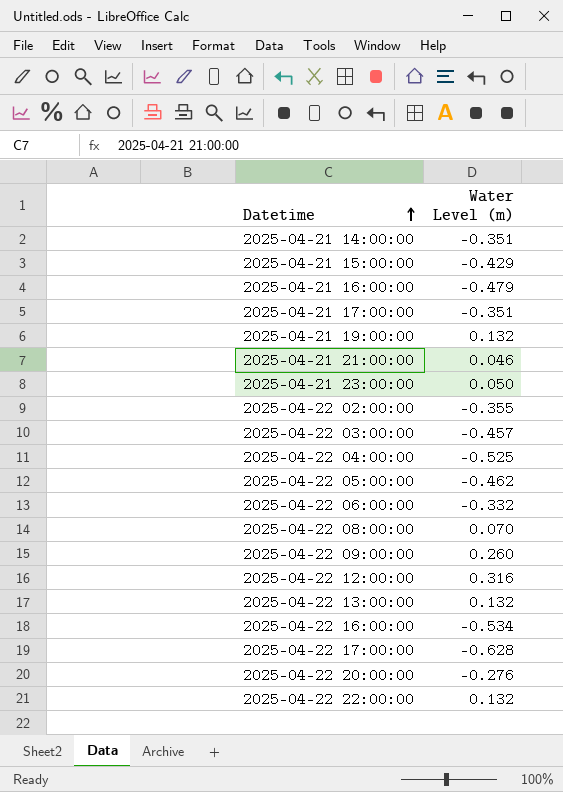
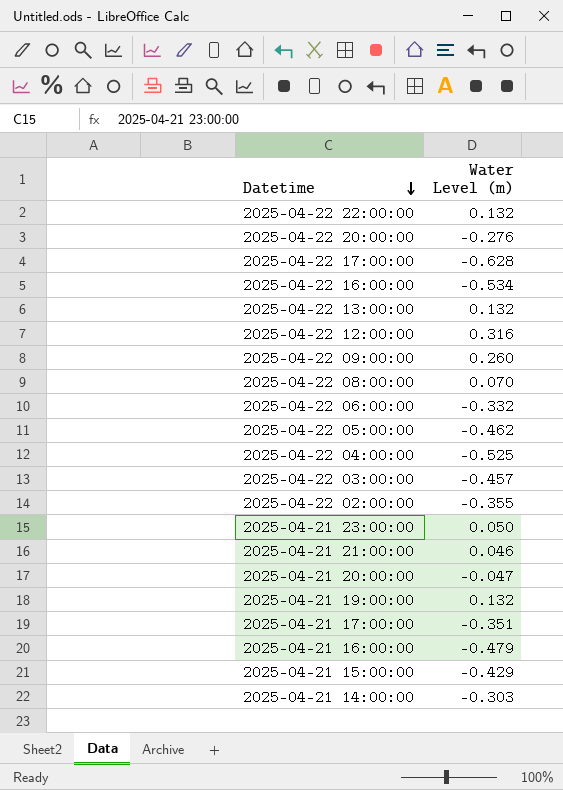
row order: Datetime ascending -> Datetime descending
row 2025-04-21 20:00:00: none -> -0.047
2025-04-21 14:00:00 | Water Level (m): -0.351 -> -0.303

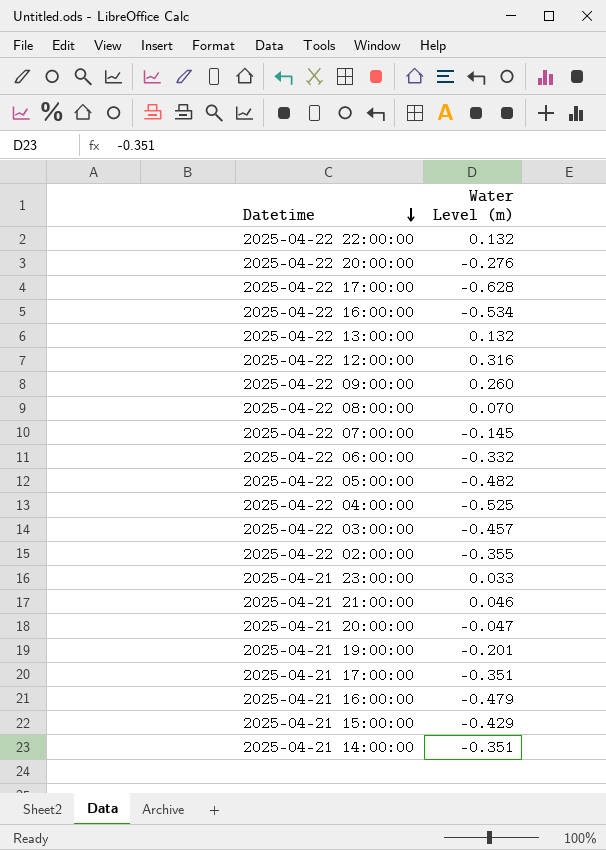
row 2025-04-22 07:00:00: none -> -0.145
2025-04-22 05:00:00 | Water Level (m): -0.462 -> -0.482
2025-04-21 23:00:00 | Water Level (m): 0.050 -> 0.033
2025-04-21 19:00:00 | Water Level (m): 0.132 -> -0.201
2025-04-21 14:00:00 | Water Level (m): -0.303 -> -0.351

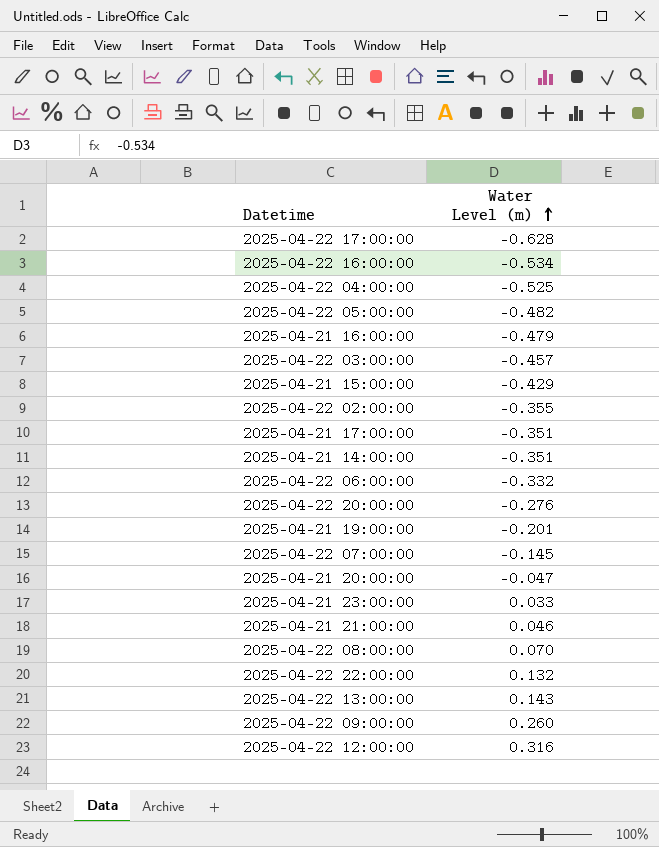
row order: Datetime descending -> Water Level (m) ascending
2025-04-22 13:00:00 | Water Level (m): 0.132 -> 0.143

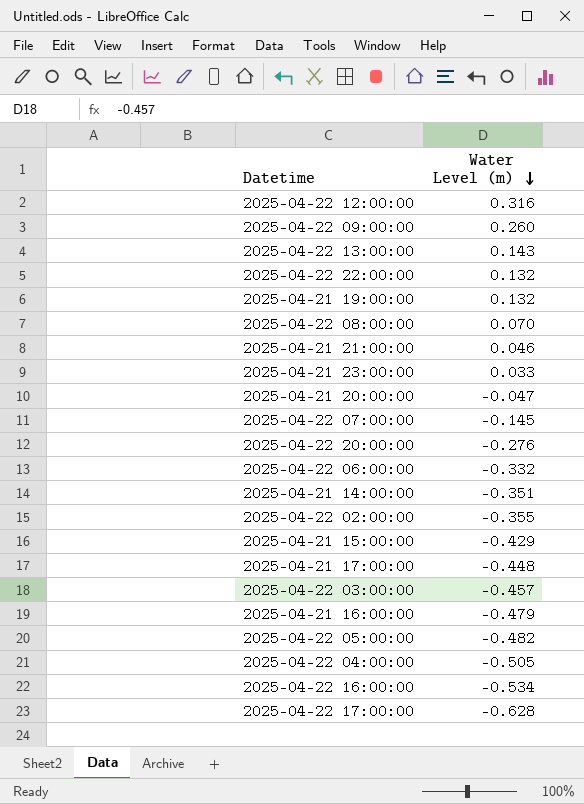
row order: Water Level (m) ascending -> Water Level (m) descending
2025-04-21 19:00:00 | Water Level (m): -0.201 -> 0.132
2025-04-21 17:00:00 | Water Level (m): -0.351 -> -0.448
2025-04-22 04:00:00 | Water Level (m): -0.525 -> -0.505

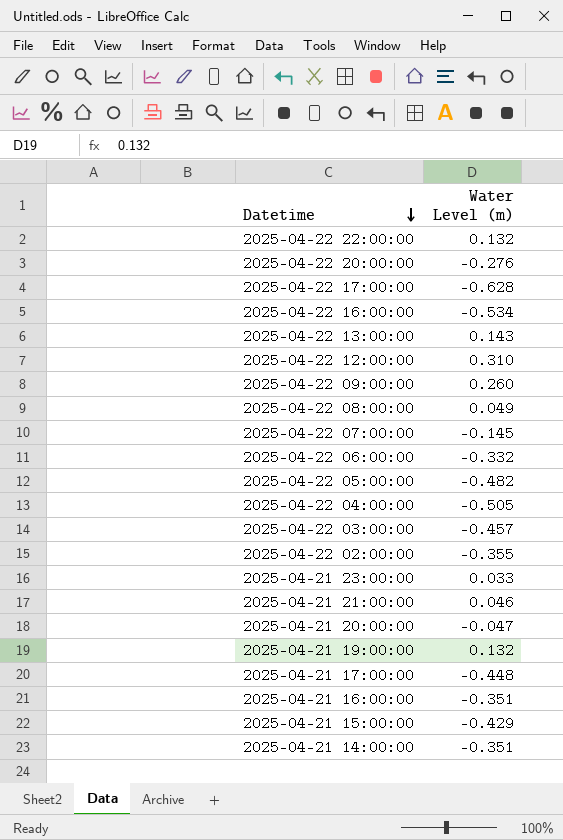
row order: Water Level (m) descending -> Datetime descending
2025-04-22 12:00:00 | Water Level (m): 0.316 -> 0.310
2025-04-22 08:00:00 | Water Level (m): 0.070 -> 0.049
2025-04-21 16:00:00 | Water Level (m): -0.479 -> -0.351

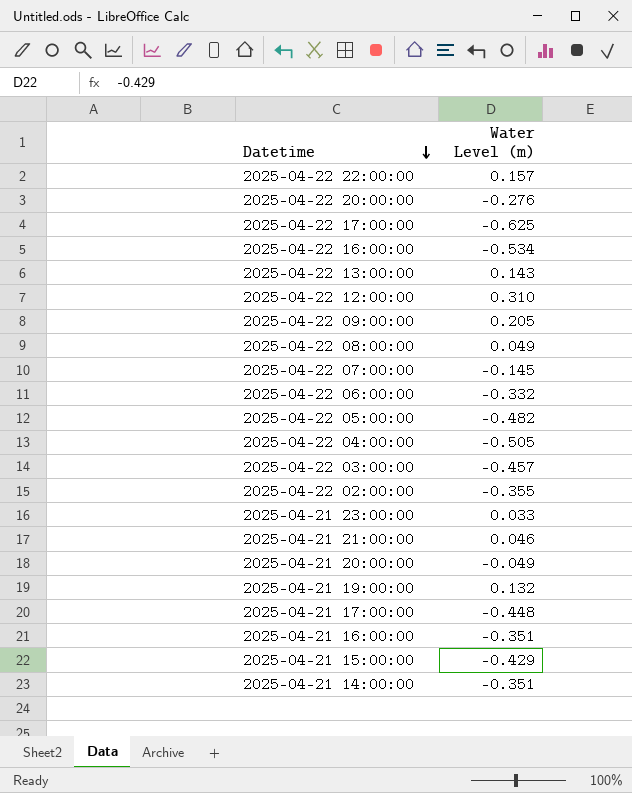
2025-04-22 22:00:00 | Water Level (m): 0.132 -> 0.157
2025-04-22 17:00:00 | Water Level (m): -0.628 -> -0.625
2025-04-22 09:00:00 | Water Level (m): 0.260 -> 0.205
2025-04-21 20:00:00 | Water Level (m): -0.047 -> -0.049

